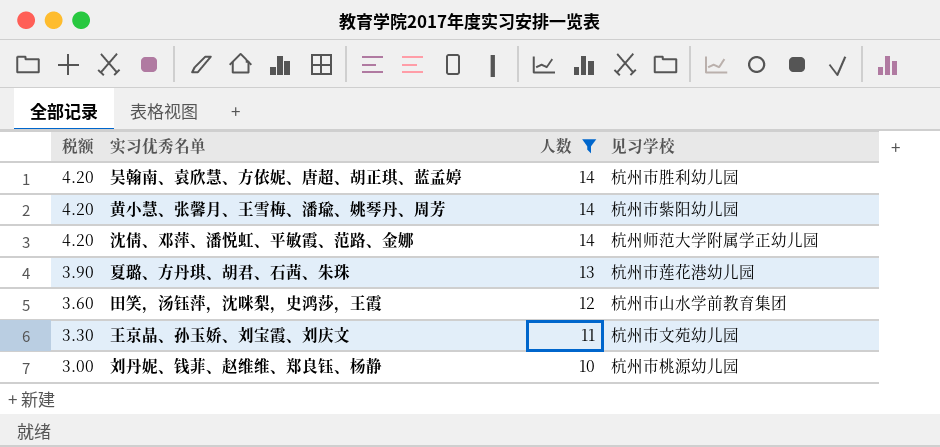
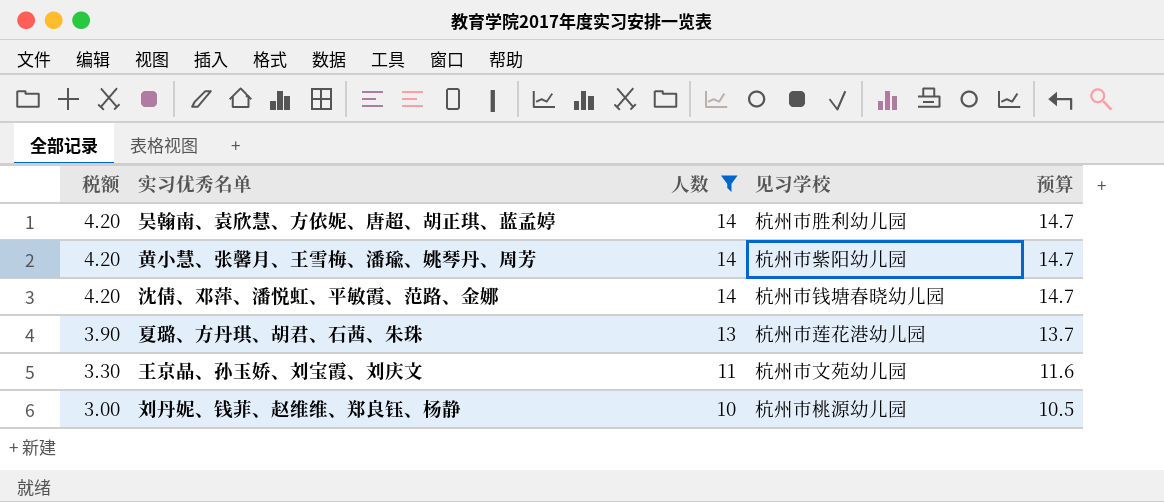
column 预算 | formula: none -> [人数] * 1.05
row 田笑，汤钰萍，沈咪梨，史鸿莎，王霞: 3.60 | 12 | 杭州市山水学前教育集团 -> none
沈倩、邓萍、潘悦虹、平敏霞、范路、金娜 | 见习学校: 杭州师范大学附属学正幼儿园 -> 杭州市钱塘春晓幼儿园

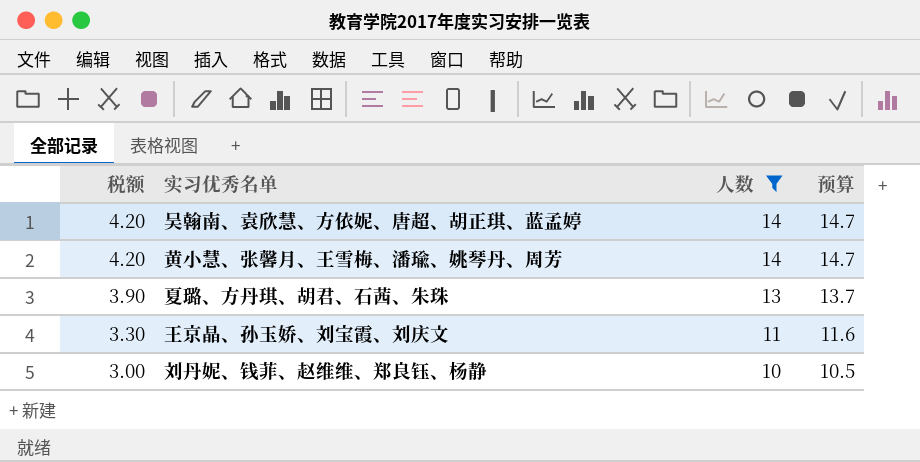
column 见习学校 | position: 4 -> none
row 沈倩、邓萍、潘悦虹、平敏霞、范路、金娜: 4.20 | 14 | 杭州市钱塘春晓幼儿园 | 14.7 -> none

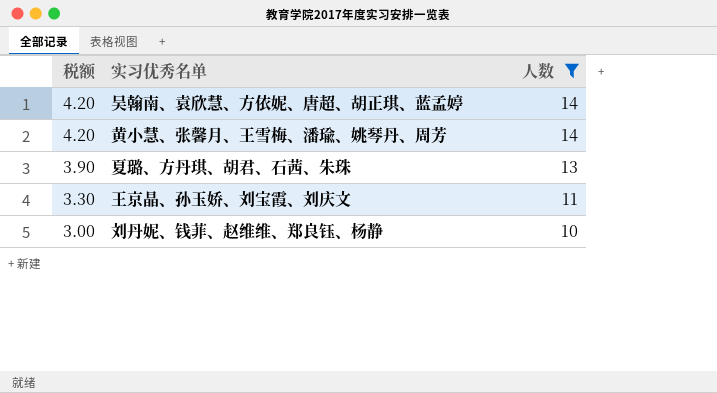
column 预算 | formula: [人数] * 1.05 -> none

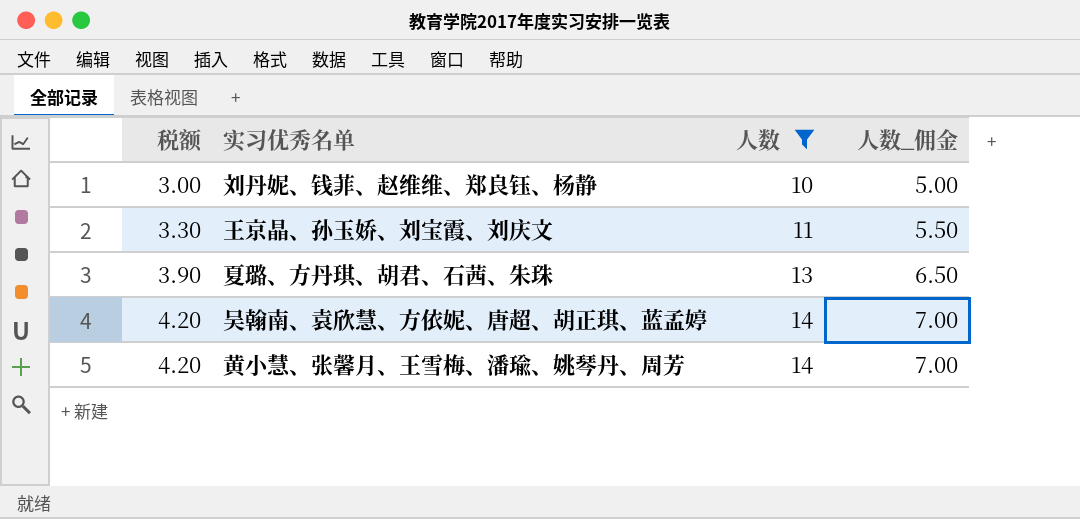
row order: 税额 descending -> 税额 ascending
column 人数_佣金 | formula: none -> [人数] * 0.5

